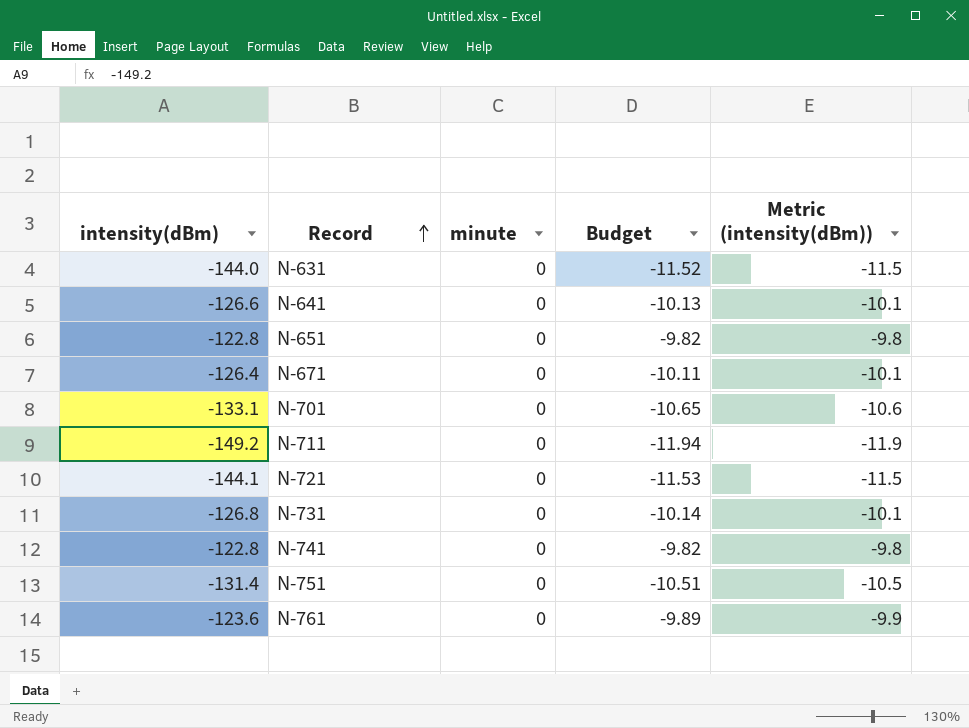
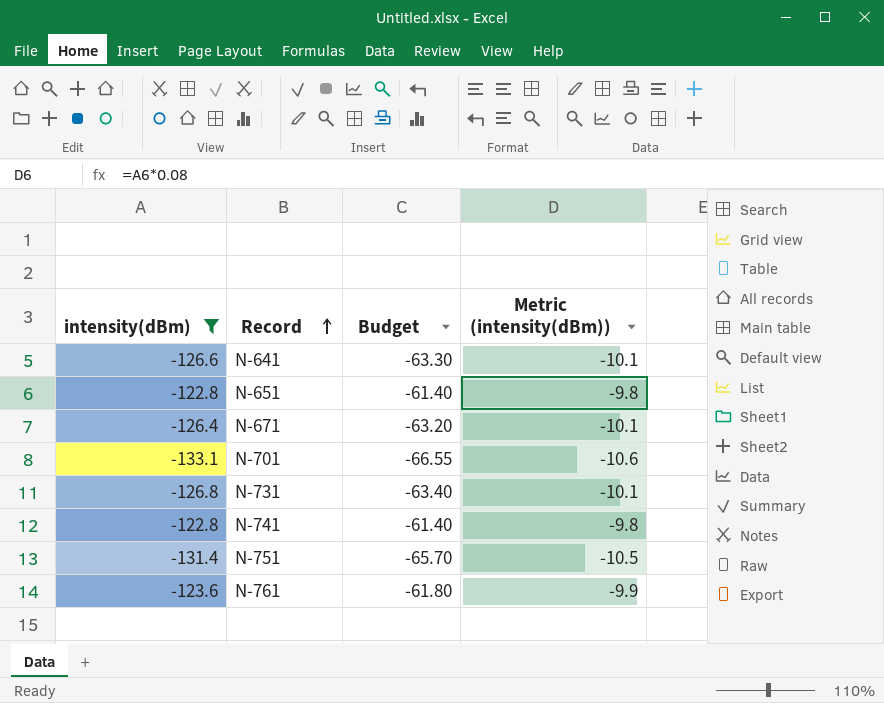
filter: none -> intensity(dBm) >= -133.1
column minute | position: 3 -> none
column Budget | formula: [intensity(dBm)] * 0.08 -> [intensity(dBm)] * 0.5

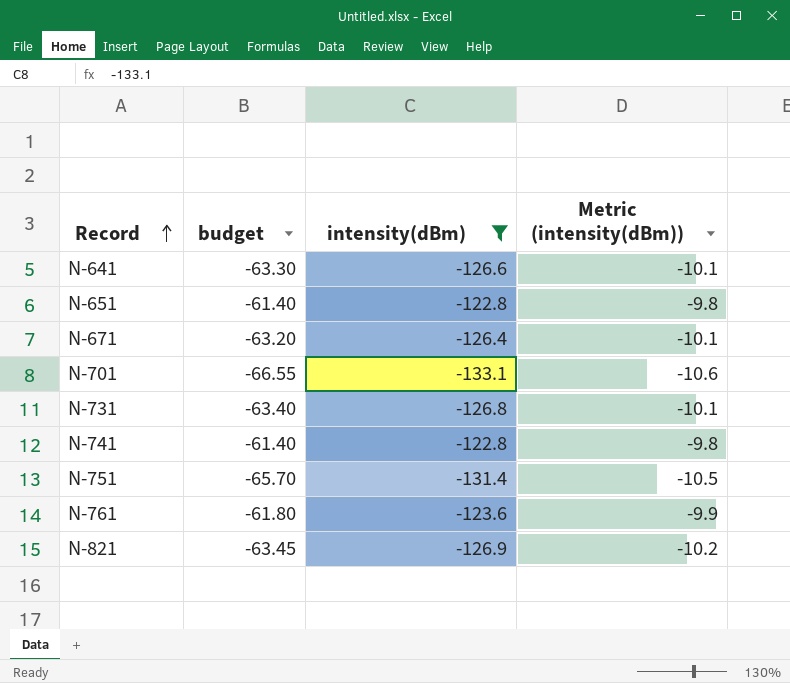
column name: Budget -> budget
column intensity(dBm) | position: 1 -> 3
row N-821: none -> -63.45 | -126.9 | -10.2

